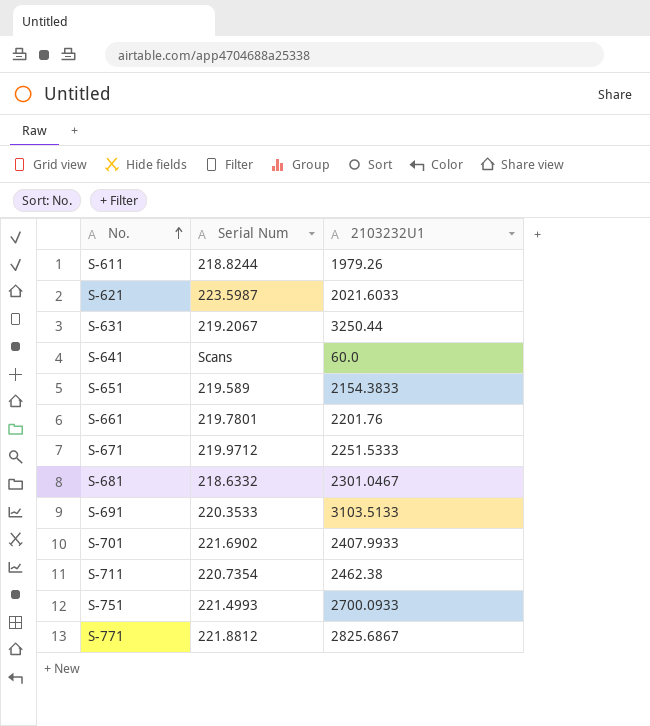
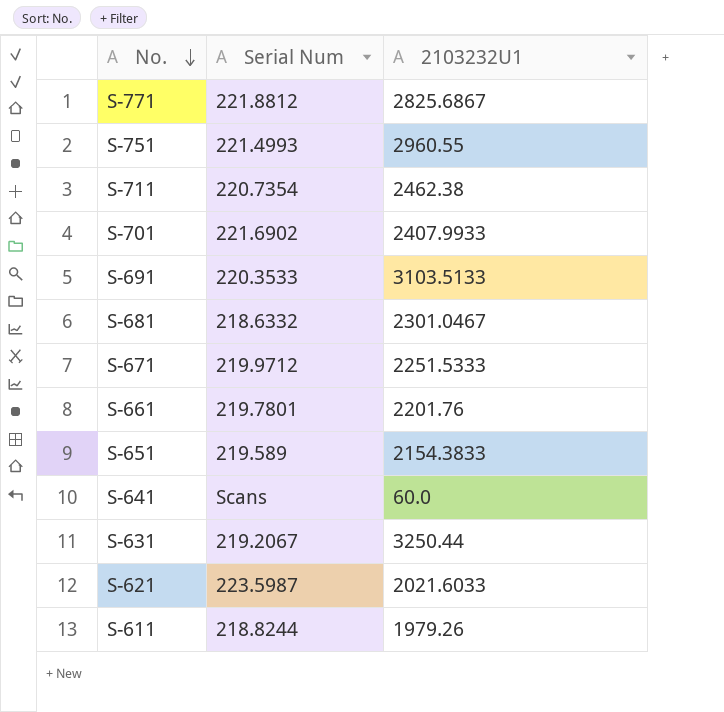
row order: No. ascending -> No. descending
S-751 | 2103232U1: 2700.0933 -> 2960.55

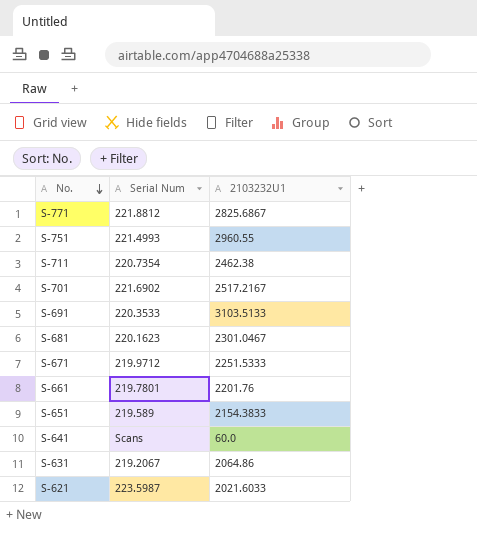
row S-611: 218.8244 | 1979.26 -> none
S-701 | 2103232U1: 2407.9933 -> 2517.2167
S-681 | Serial Num: 218.6332 -> 220.1623
S-631 | 2103232U1: 3250.44 -> 2064.86

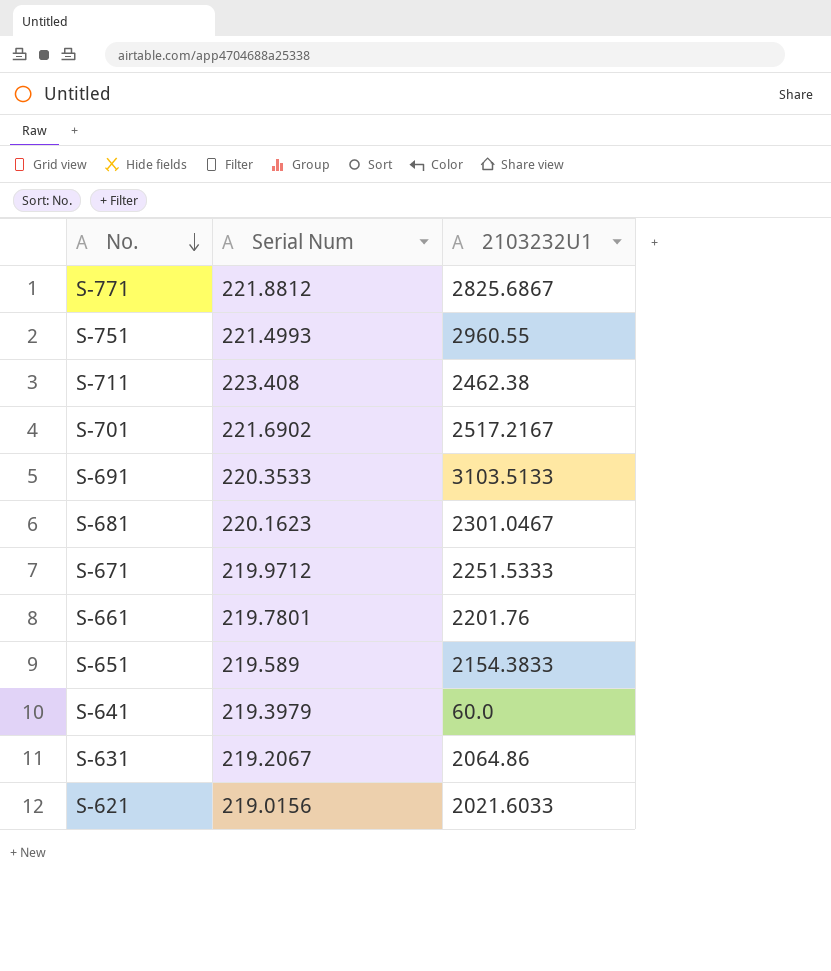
S-711 | Serial Num: 220.7354 -> 223.408
S-641 | Serial Num: Scans -> 219.3979
S-621 | Serial Num: 223.5987 -> 219.0156

